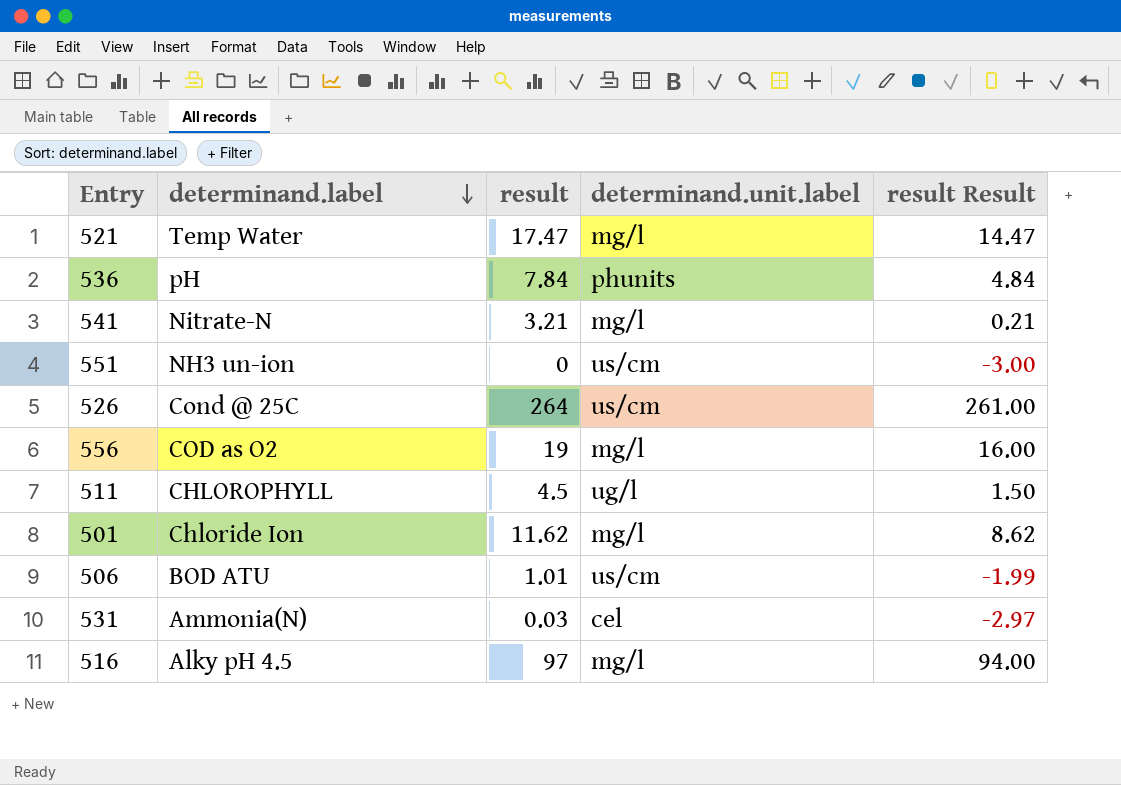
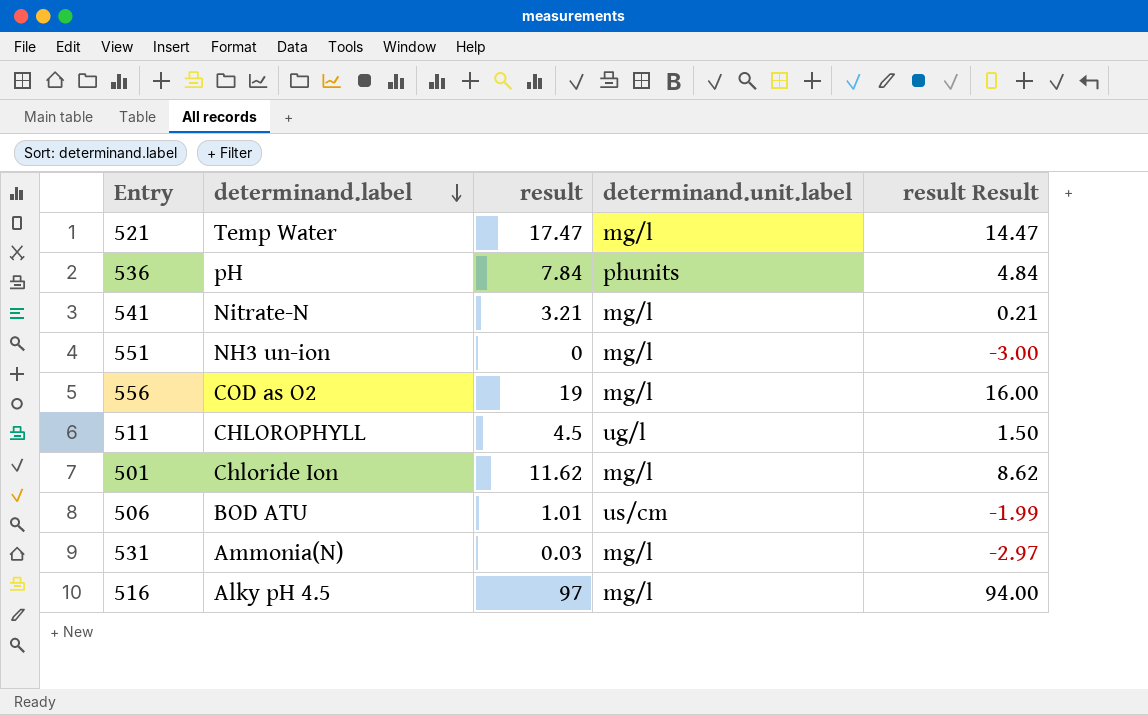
row 526: Cond @ 25C | 264 | us/cm | 261.00 -> none
551 | determinand.unit.label: us/cm -> mg/l
531 | determinand.unit.label: cel -> mg/l

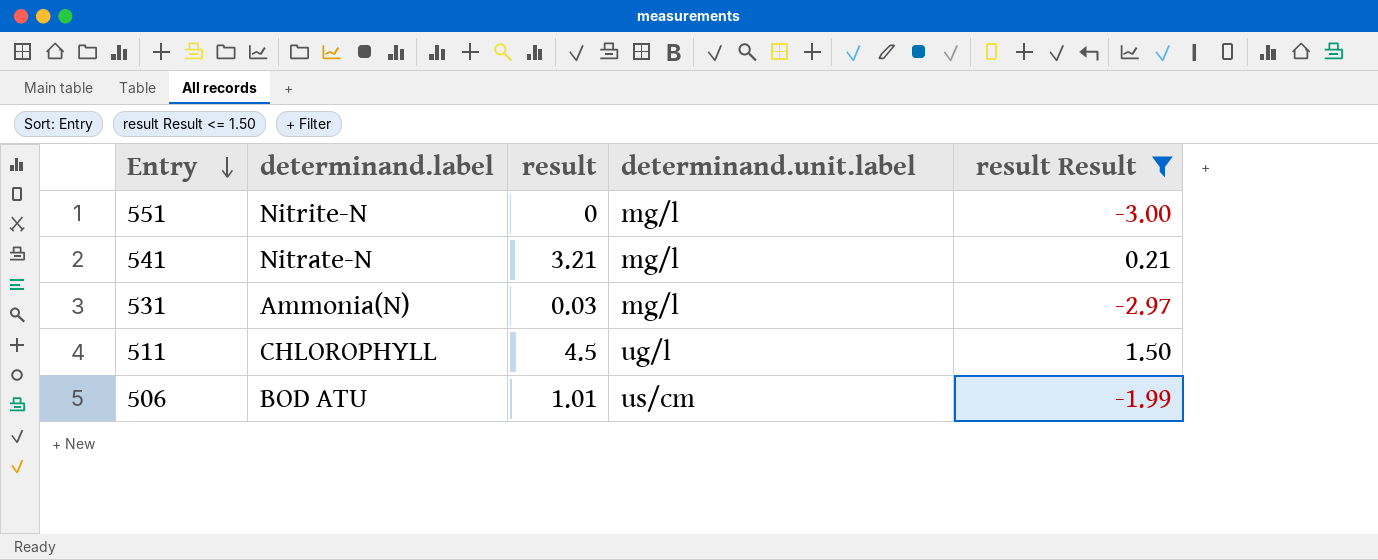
filter: none -> result Result <= 1.50
row order: determinand.label descending -> Entry descending
551 | determinand.label: NH3 un-ion -> Nitrite-N

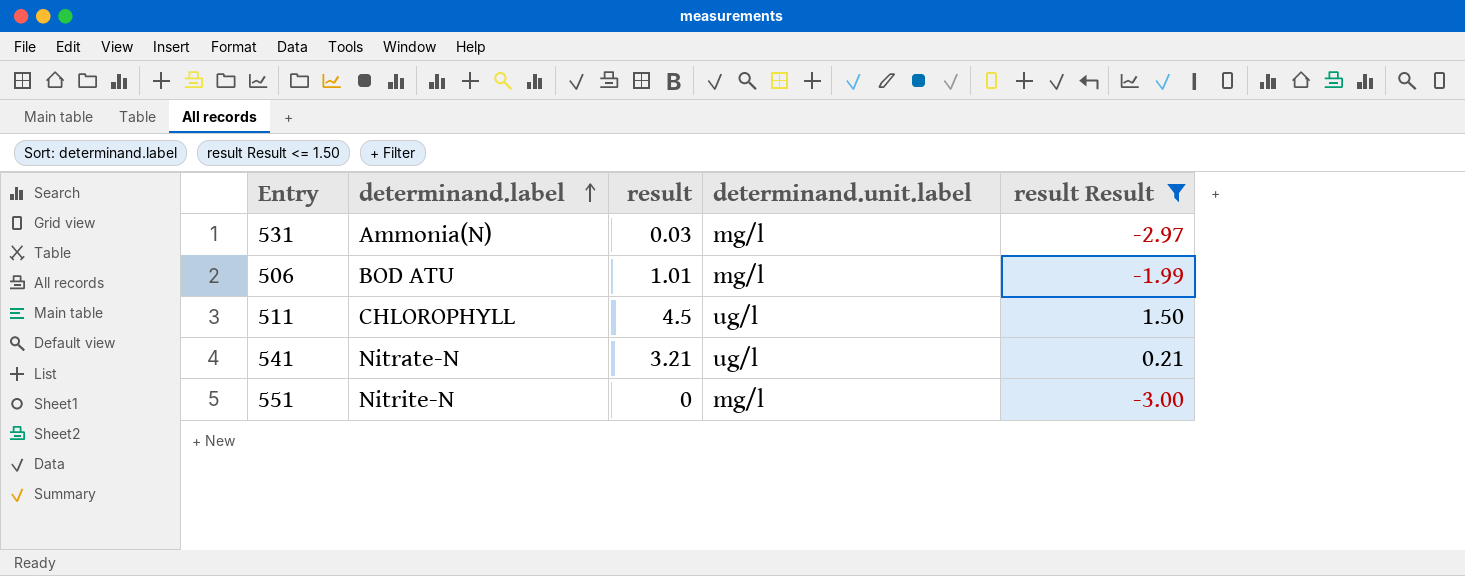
row order: Entry descending -> determinand.label ascending
506 | determinand.unit.label: us/cm -> mg/l
541 | determinand.unit.label: mg/l -> ug/l

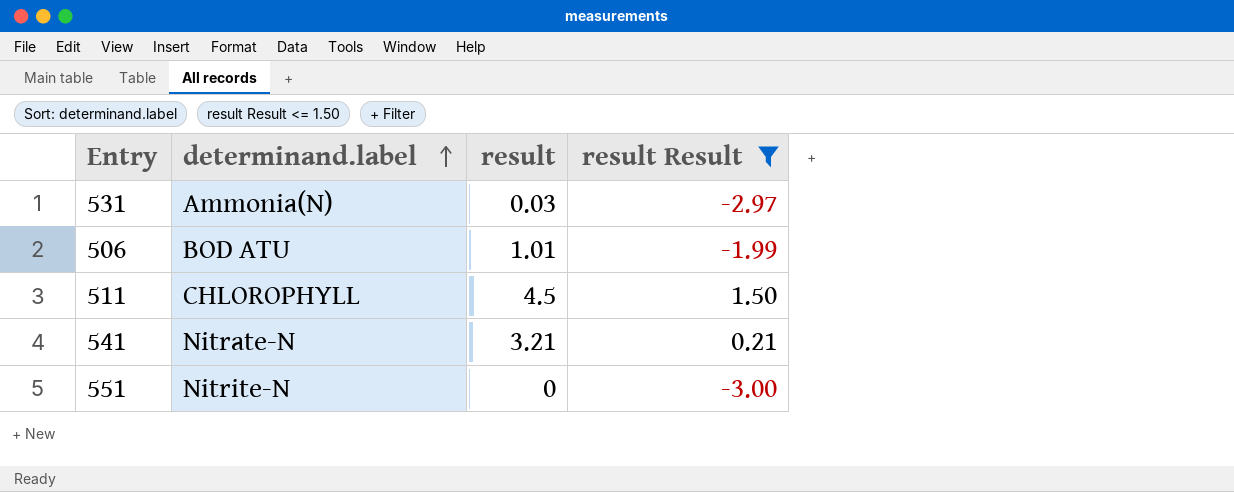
column determinand.unit.label | position: 4 -> none

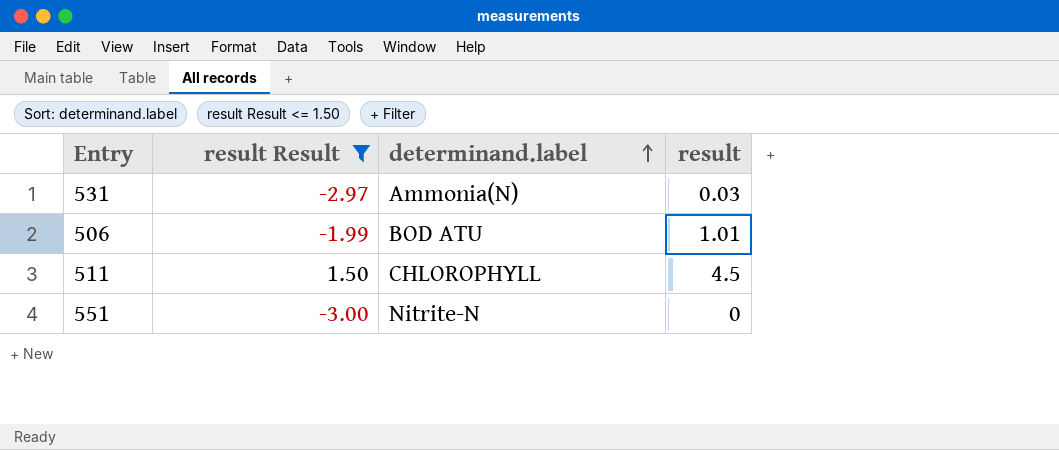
column result Result | position: 4 -> 2
row 541: Nitrate-N | 3.21 | 0.21 -> none

